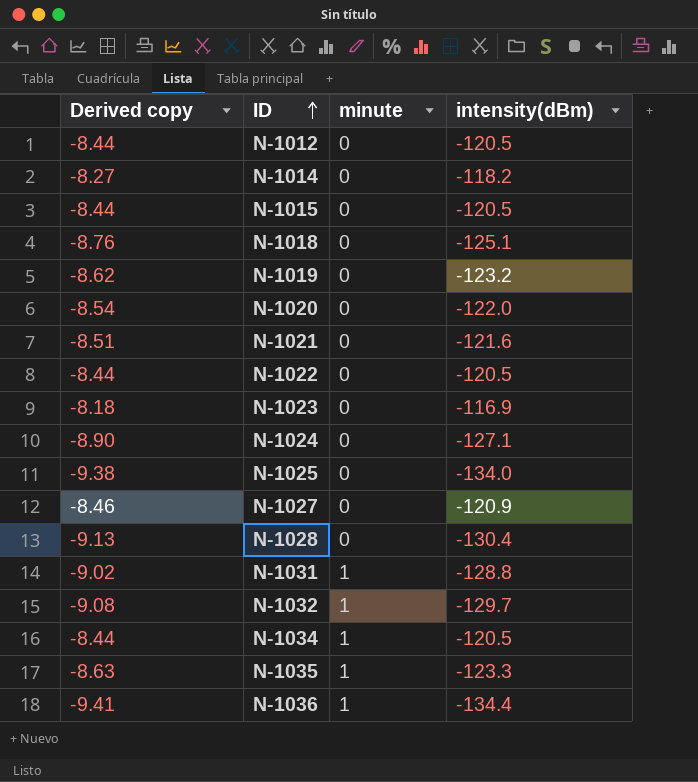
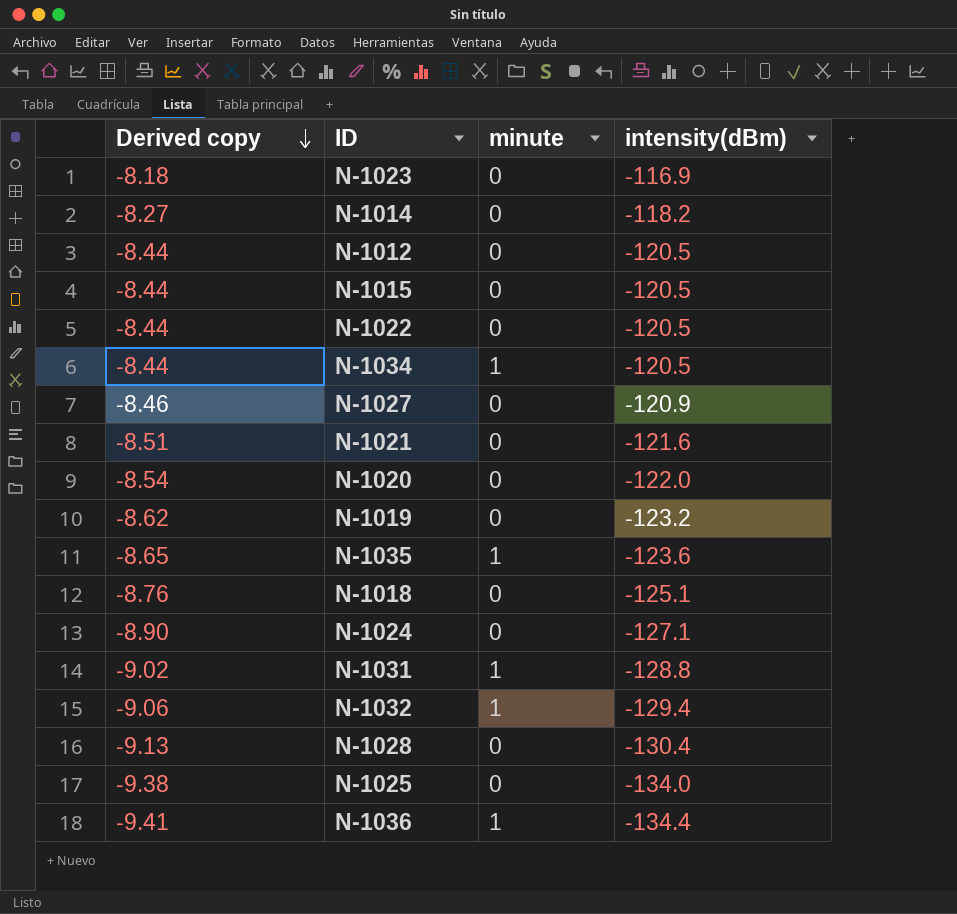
row order: ID ascending -> Derived copy descending
N-1035 | Derived copy: -8.63 -> -8.65
N-1035 | intensity(dBm): -123.3 -> -123.6
N-1032 | Derived copy: -9.08 -> -9.06
N-1032 | intensity(dBm): -129.7 -> -129.4

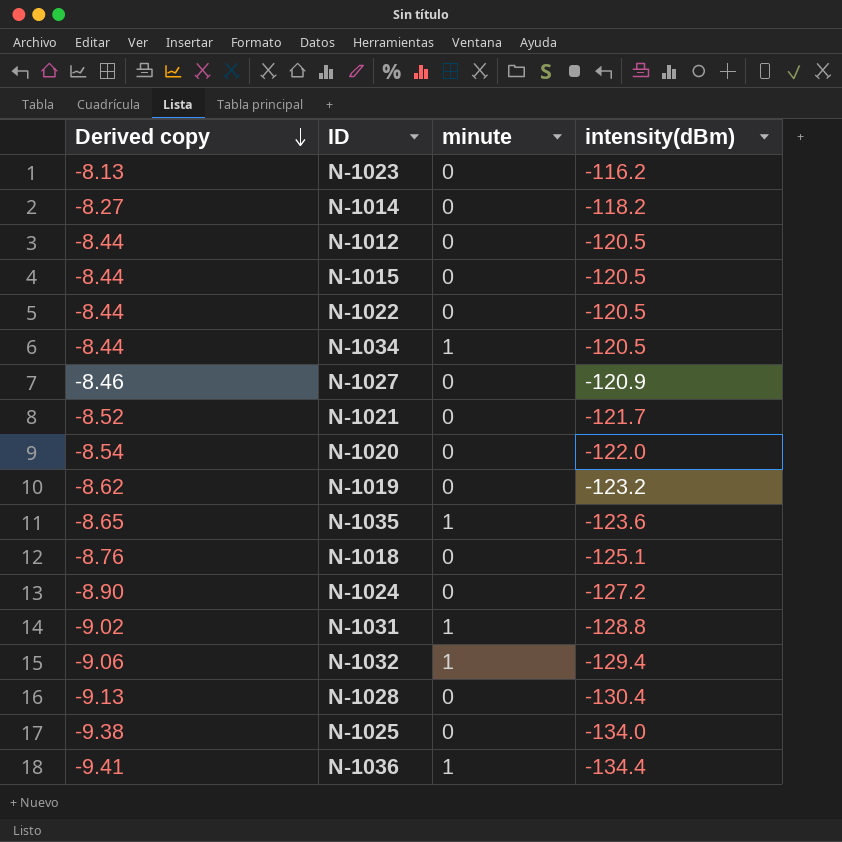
N-1023 | Derived copy: -8.18 -> -8.13
N-1023 | intensity(dBm): -116.9 -> -116.2
N-1021 | Derived copy: -8.51 -> -8.52
N-1021 | intensity(dBm): -121.6 -> -121.7
N-1024 | intensity(dBm): -127.1 -> -127.2

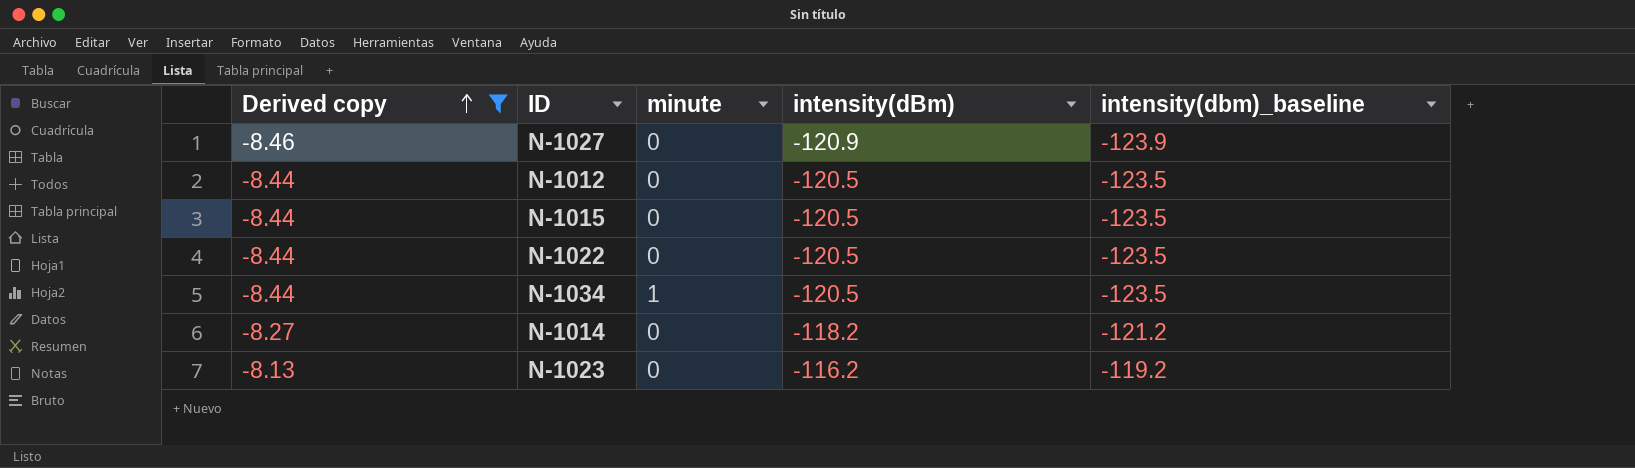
filter: none -> Derived copy >= -8.46
row order: Derived copy descending -> Derived copy ascending
column intensity(dbm)_baseline | formula: none -> [intensity(dBm)] - 3

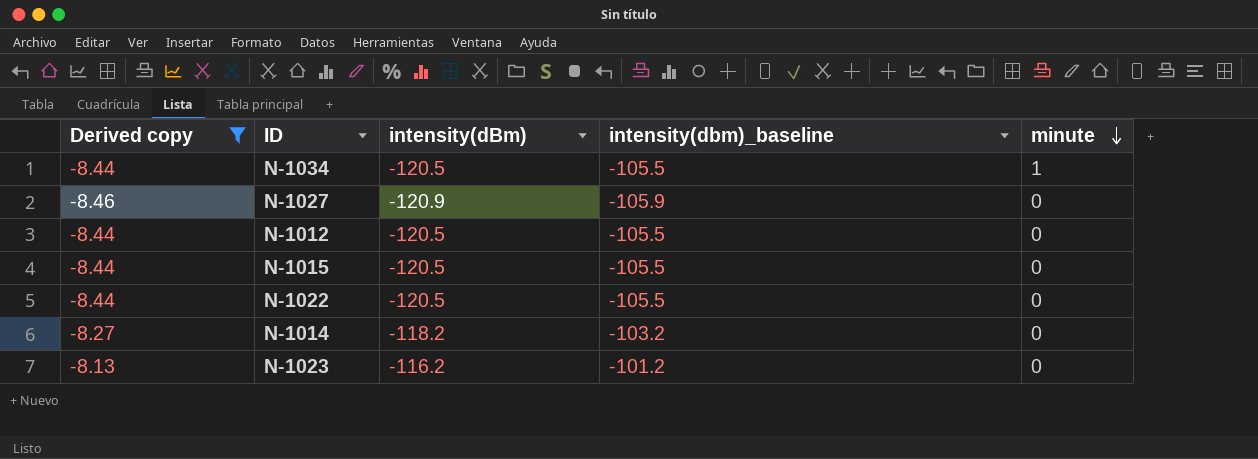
row order: Derived copy ascending -> minute descending
column intensity(dbm)_baseline | formula: [intensity(dBm)] - 3 -> [intensity(dBm)] + 15
column minute | position: 3 -> 5

